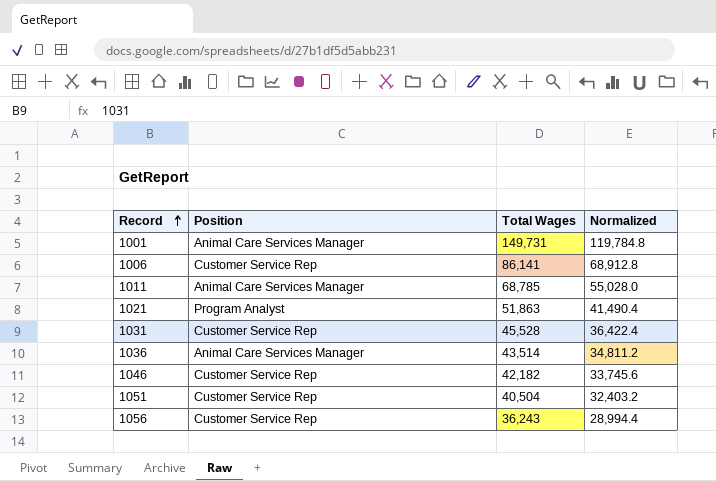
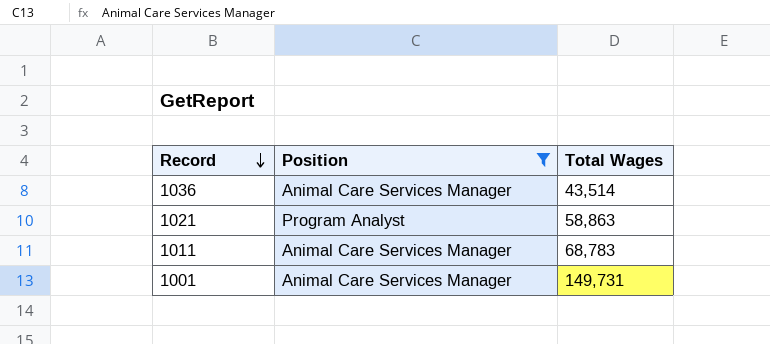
filter: none -> Position != Customer Service Rep
row order: Record ascending -> Record descending
column Normalized | formula: [Total Wages] * 0.8 -> none
1021 | Total Wages: 51,863 -> 58,863
1011 | Total Wages: 68,785 -> 68,783

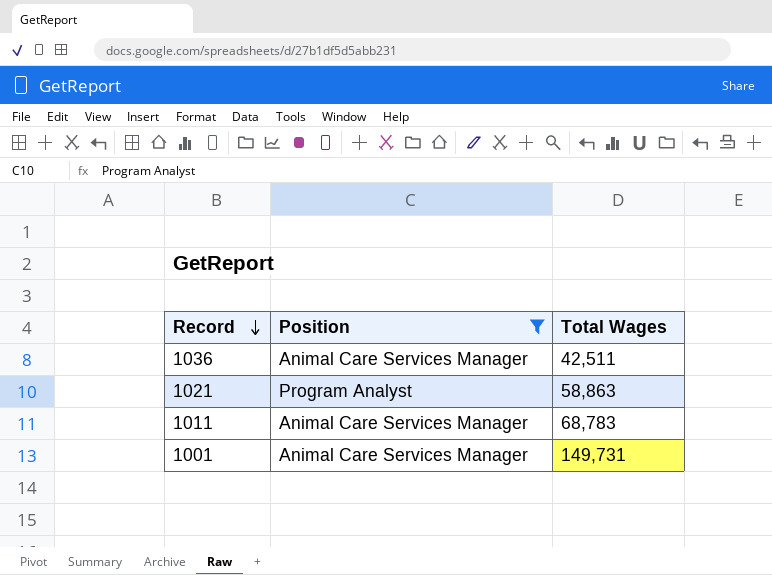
1036 | Total Wages: 43,514 -> 42,511

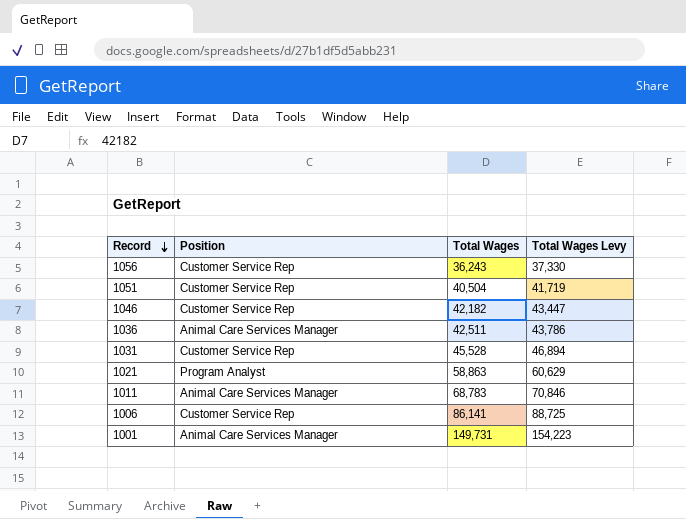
filter: Position != Customer Service Rep -> none
column Total Wages Levy | formula: none -> [Total Wages] * 1.03

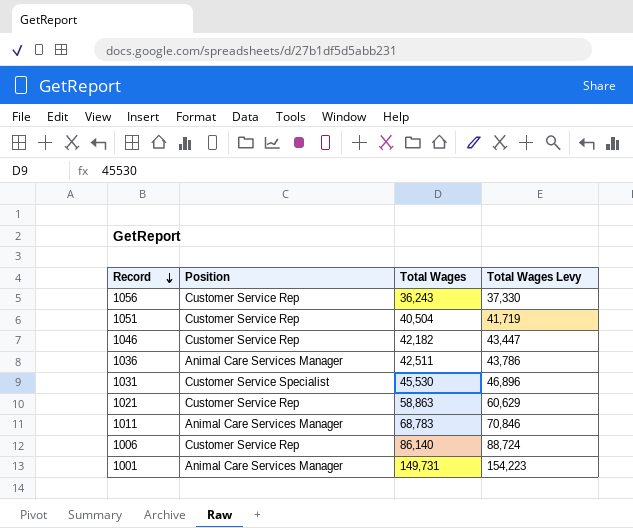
1031 | Position: Customer Service Rep -> Customer Service Specialist
1031 | Total Wages: 45,528 -> 45,530
1031 | Total Wages Levy: 46,894 -> 46,896
1021 | Position: Program Analyst -> Customer Service Rep
1006 | Total Wages: 86,141 -> 86,140
1006 | Total Wages Levy: 88,725 -> 88,724

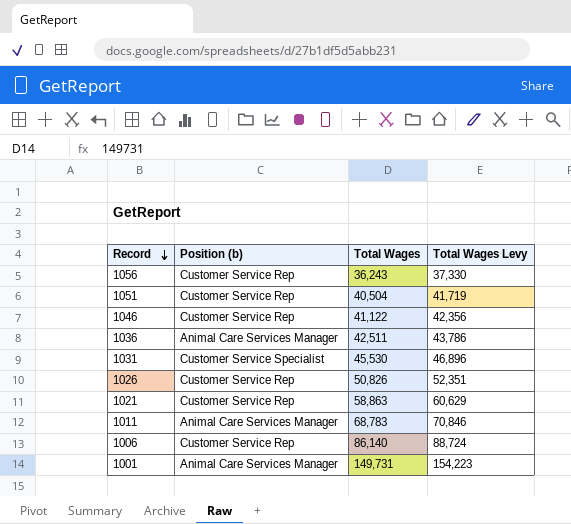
column name: Position -> Position (b)
1046 | Total Wages: 42,182 -> 41,122
1046 | Total Wages Levy: 43,447 -> 42,356
row 1026: none -> Customer Service Rep | 50,826 | 52,351

